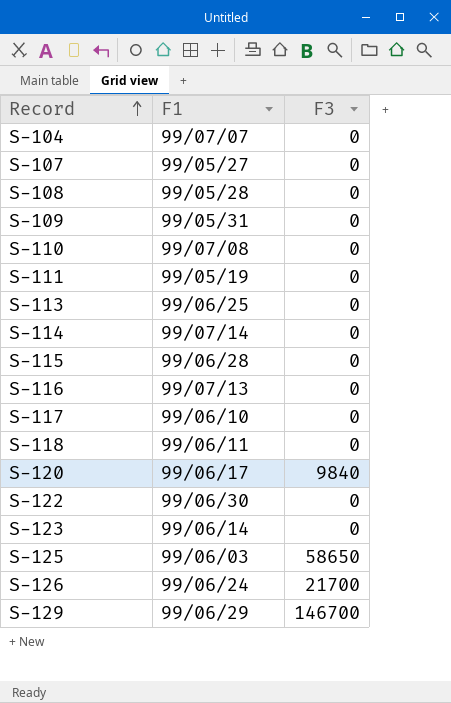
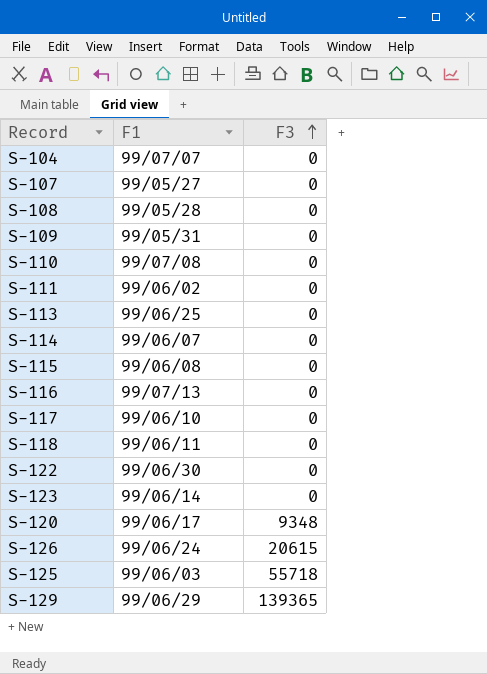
row order: Record ascending -> F3 ascending
S-111 | F1: 99/05/19 -> 99/06/02
S-114 | F1: 99/07/14 -> 99/06/07
S-115 | F1: 99/06/28 -> 99/06/08
S-120 | F3: 9840 -> 9348
S-126 | F3: 21700 -> 20615
S-125 | F3: 58650 -> 55718
S-129 | F3: 146700 -> 139365

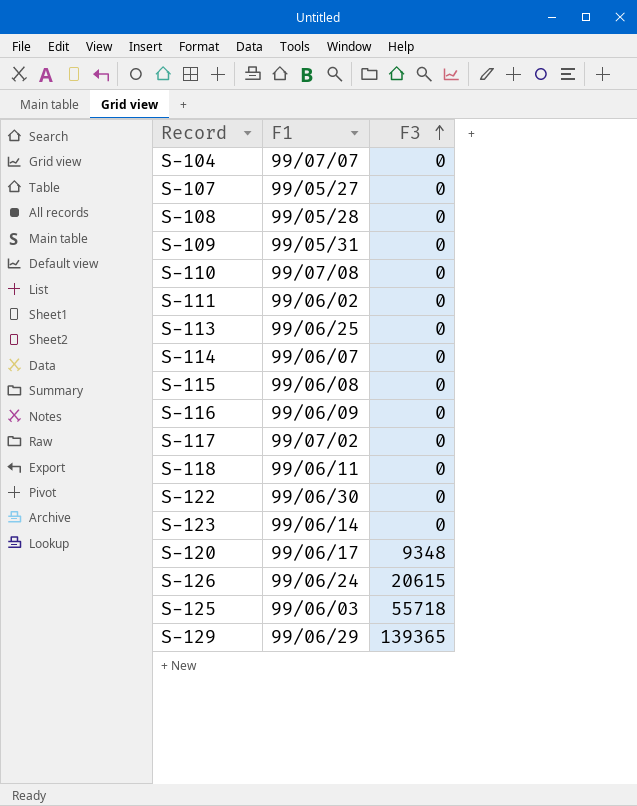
S-116 | F1: 99/07/13 -> 99/06/09
S-117 | F1: 99/06/10 -> 99/07/02

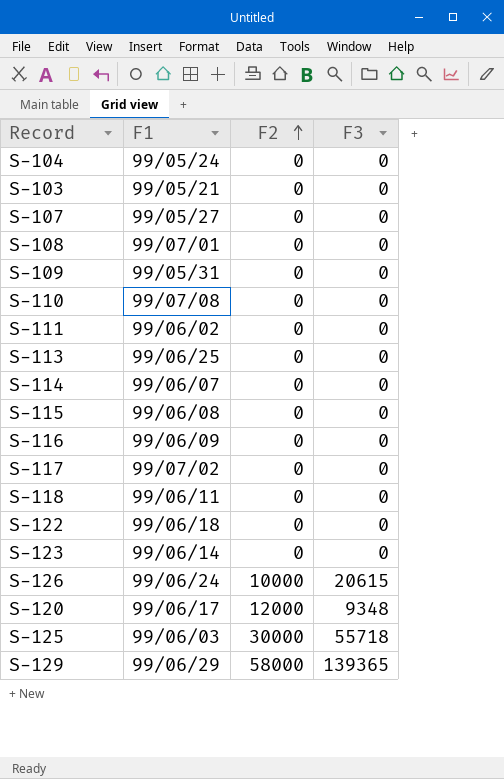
row order: F3 ascending -> F2 ascending
column F2 | position: none -> 3
S-104 | F1: 99/07/07 -> 99/05/24
row S-103: none -> 99/05/21 | 0 | 0
S-108 | F1: 99/05/28 -> 99/07/01
S-122 | F1: 99/06/30 -> 99/06/18

